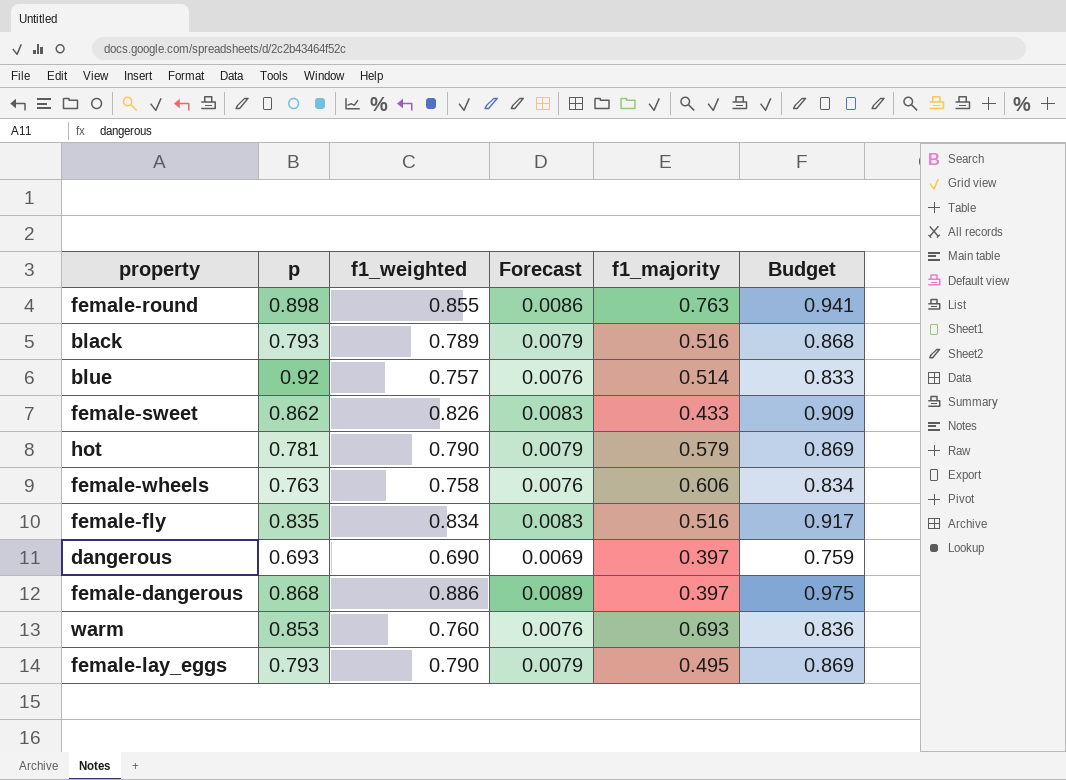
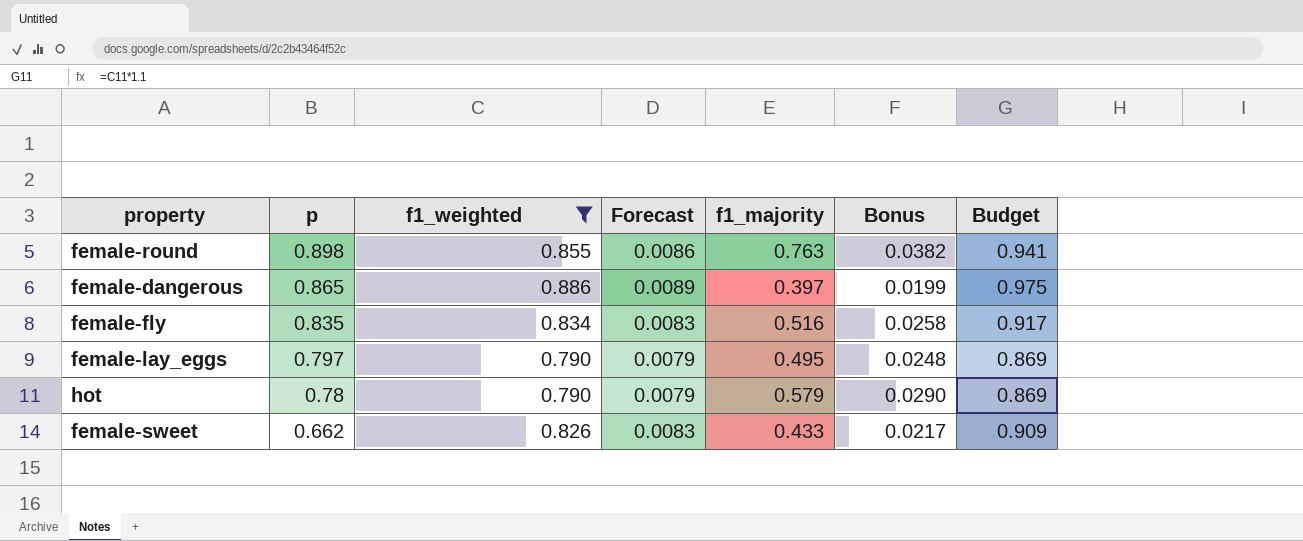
filter: none -> f1_weighted >= 0.790
row order: none -> p descending
column Bonus | formula: none -> [f1_majority] * 0.05
female-dangerous | p: 0.868 -> 0.865
female-lay_eggs | p: 0.793 -> 0.797
hot | p: 0.781 -> 0.78
female-sweet | p: 0.862 -> 0.662

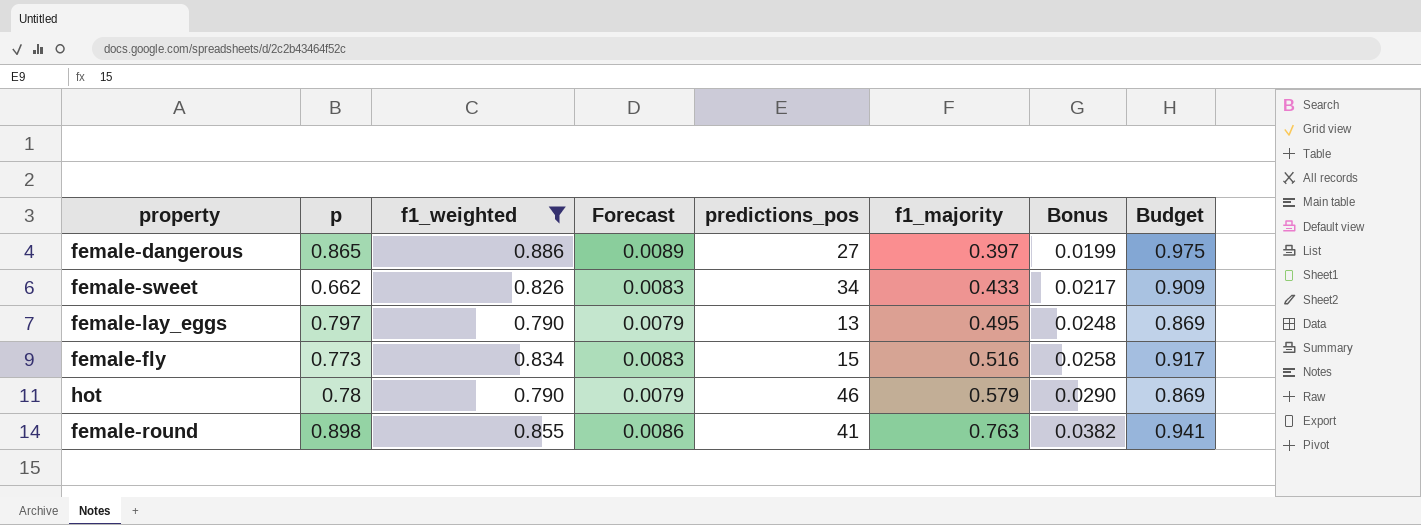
row order: p descending -> f1_majority ascending
column predictions_pos | position: none -> 5
female-fly | p: 0.835 -> 0.773

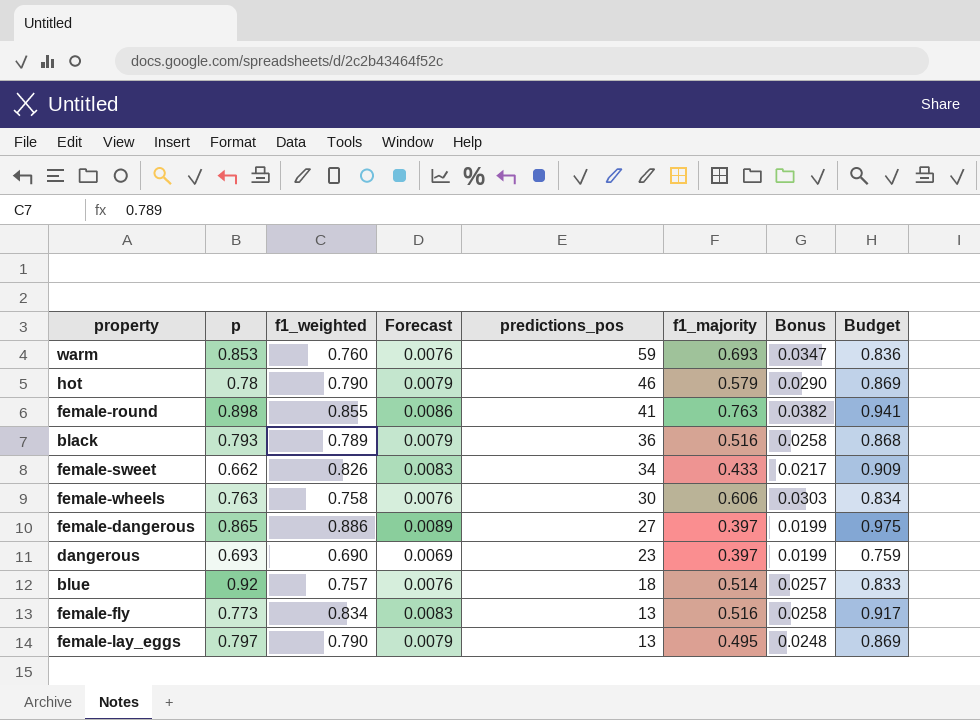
filter: f1_weighted >= 0.790 -> none
row order: f1_majority ascending -> predictions_pos descending
female-fly | predictions_pos: 15 -> 13

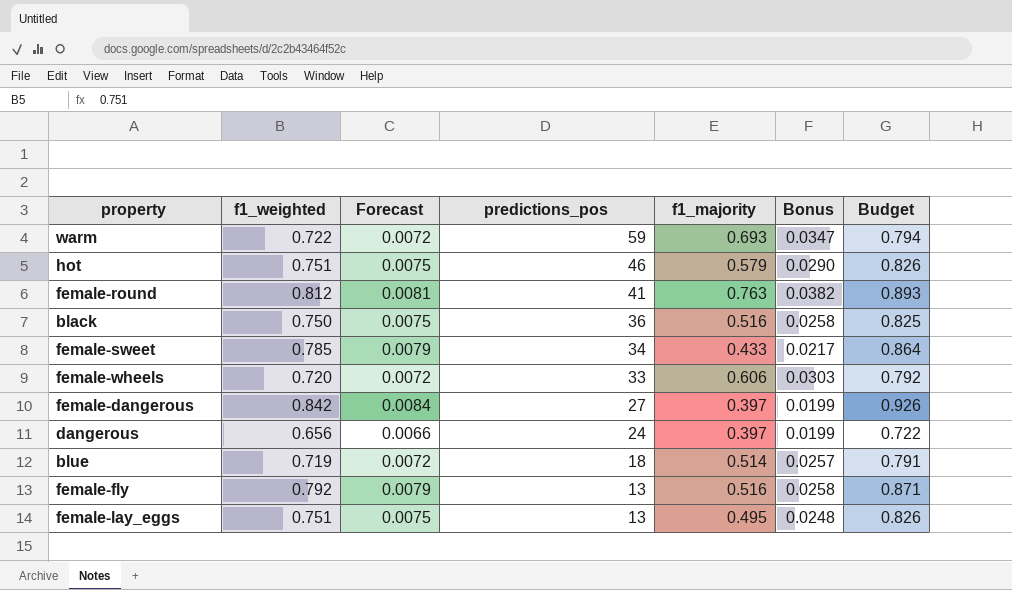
column p | position: 2 -> none
warm | f1_weighted: 0.760 -> 0.722
warm | Forecast: 0.0076 -> 0.0072
warm | Budget: 0.836 -> 0.794
hot | f1_weighted: 0.790 -> 0.751
hot | Forecast: 0.0079 -> 0.0075
hot | Budget: 0.869 -> 0.826
female-round | f1_weighted: 0.855 -> 0.812
female-round | Forecast: 0.0086 -> 0.0081
female-round | Budget: 0.941 -> 0.893
black | f1_weighted: 0.789 -> 0.750
black | Forecast: 0.0079 -> 0.0075
black | Budget: 0.868 -> 0.825
female-sweet | f1_weighted: 0.826 -> 0.785
female-sweet | Forecast: 0.0083 -> 0.0079
female-sweet | Budget: 0.909 -> 0.864
female-wheels | f1_weighted: 0.758 -> 0.720
female-wheels | Forecast: 0.0076 -> 0.0072
female-wheels | predictions_pos: 30 -> 33
female-wheels | Budget: 0.834 -> 0.792
female-dangerous | f1_weighted: 0.886 -> 0.842
female-dangerous | Forecast: 0.0089 -> 0.0084
female-dangerous | Budget: 0.975 -> 0.926
dangerous | f1_weighted: 0.690 -> 0.656
dangerous | Forecast: 0.0069 -> 0.0066
dangerous | predictions_pos: 23 -> 24
dangerous | Budget: 0.759 -> 0.722
blue | f1_weighted: 0.757 -> 0.719
blue | Forecast: 0.0076 -> 0.0072
blue | Budget: 0.833 -> 0.791
female-fly | f1_weighted: 0.834 -> 0.792
female-fly | Forecast: 0.0083 -> 0.0079
female-fly | Budget: 0.917 -> 0.871
female-lay_eggs | f1_weighted: 0.790 -> 0.751
female-lay_eggs | Forecast: 0.0079 -> 0.0075
female-lay_eggs | Budget: 0.869 -> 0.826

